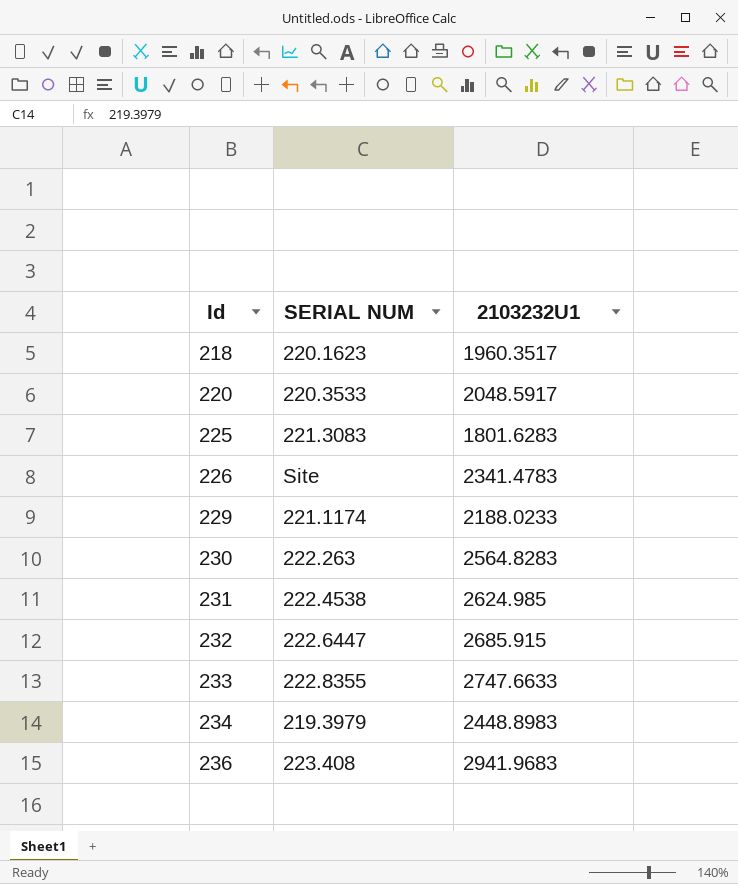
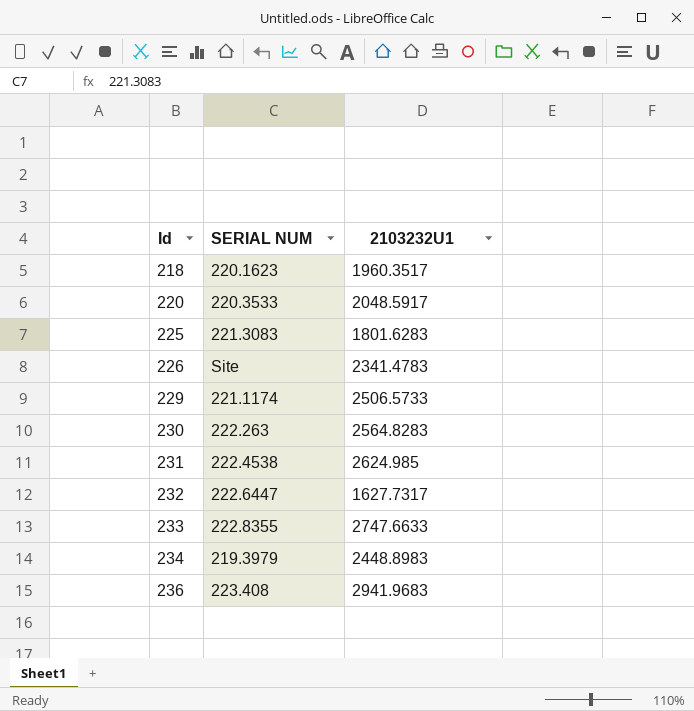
229 | 2103232U1: 2188.0233 -> 2506.5733
232 | 2103232U1: 2685.915 -> 1627.7317

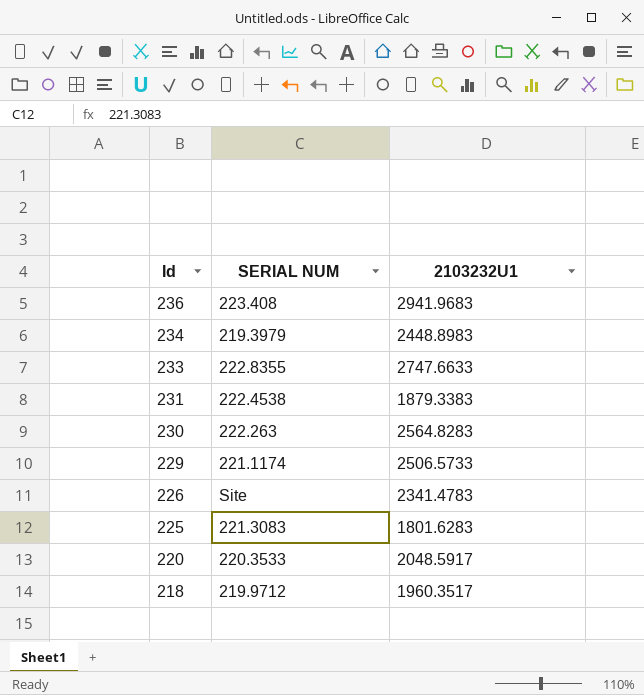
row order: Id ascending -> Id descending
row 232: 222.6447 | 1627.7317 -> none
231 | 2103232U1: 2624.985 -> 1879.3383
218 | SERIAL NUM: 220.1623 -> 219.9712

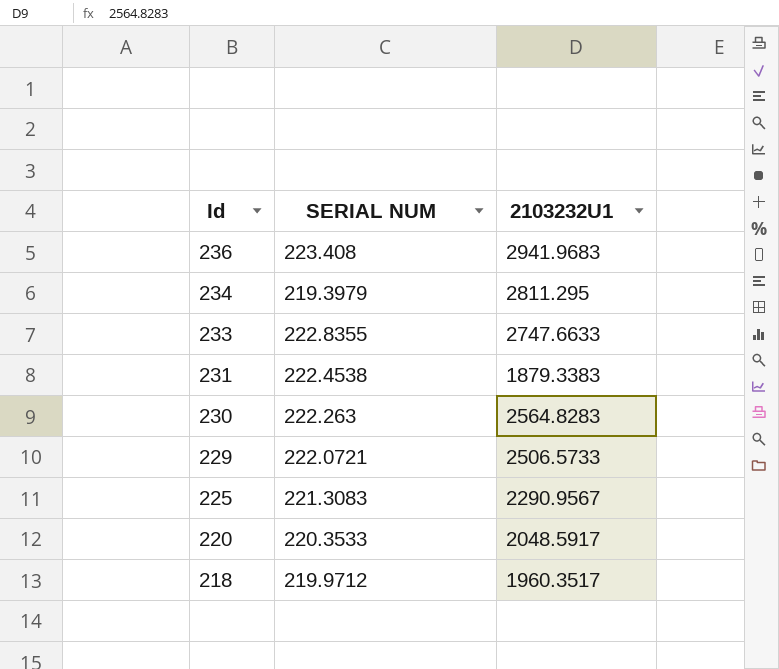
row 226: Site | 2341.4783 -> none
234 | 2103232U1: 2448.8983 -> 2811.295
229 | SERIAL NUM: 221.1174 -> 222.0721
225 | 2103232U1: 1801.6283 -> 2290.9567

